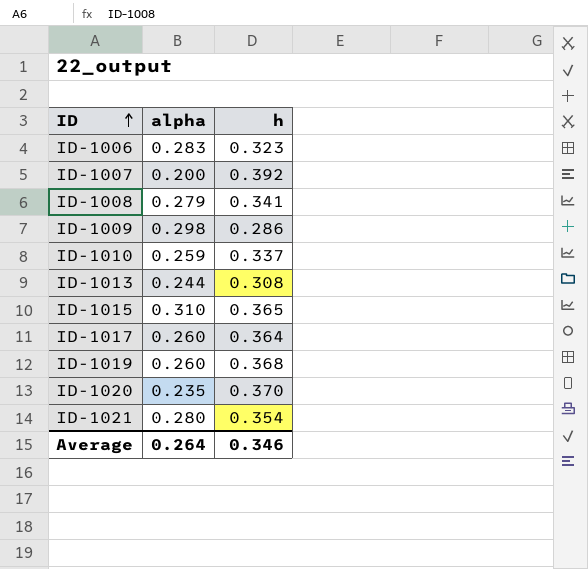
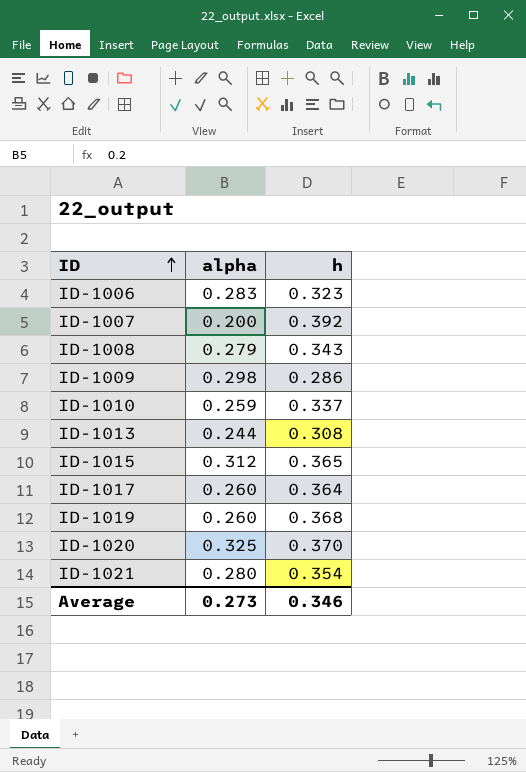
ID-1008 | h: 0.341 -> 0.343
ID-1015 | alpha: 0.310 -> 0.312
ID-1020 | alpha: 0.235 -> 0.325
Average | alpha: 0.264 -> 0.273

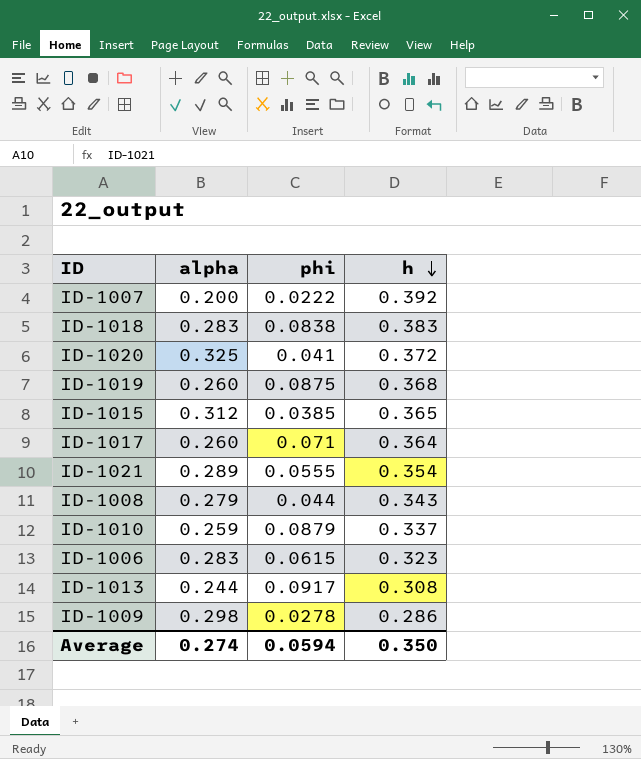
row order: ID ascending -> h descending
column phi | position: none -> 3
row ID-1018: none -> 0.283 | 0.0838 | 0.383
ID-1020 | h: 0.370 -> 0.372
ID-1021 | alpha: 0.280 -> 0.289
Average | alpha: 0.273 -> 0.274
Average | h: 0.346 -> 0.350

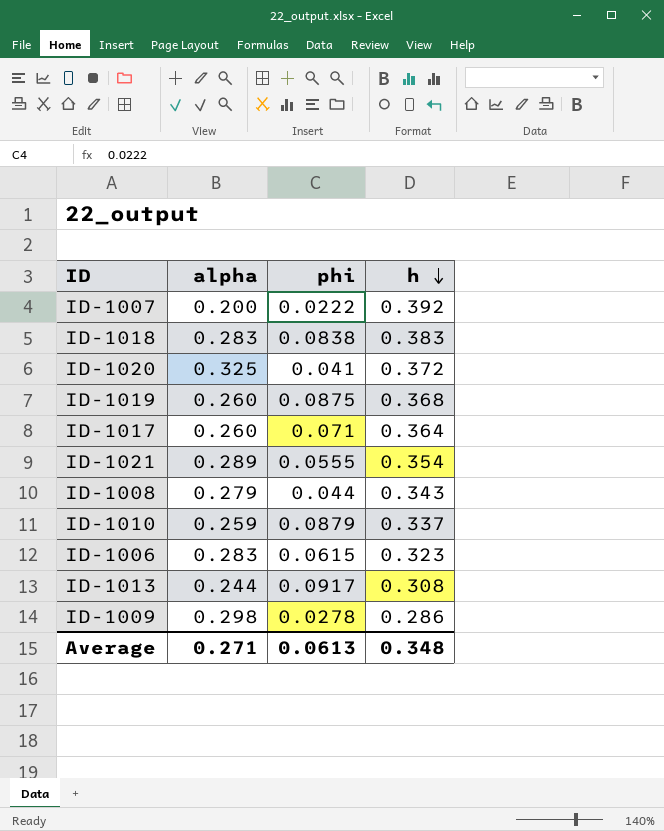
row ID-1015: 0.312 | 0.0385 | 0.365 -> none
Average | alpha: 0.274 -> 0.271
Average | phi: 0.0594 -> 0.0613
Average | h: 0.350 -> 0.348

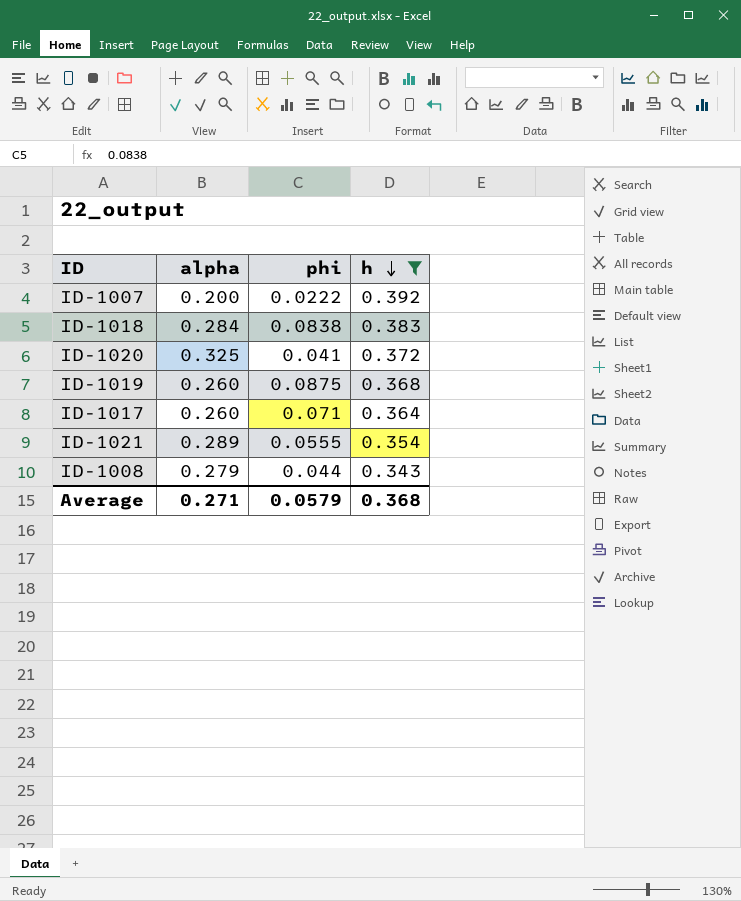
filter: none -> h >= 0.343
ID-1018 | alpha: 0.283 -> 0.284
Average | phi: 0.0613 -> 0.0579
Average | h: 0.348 -> 0.368

